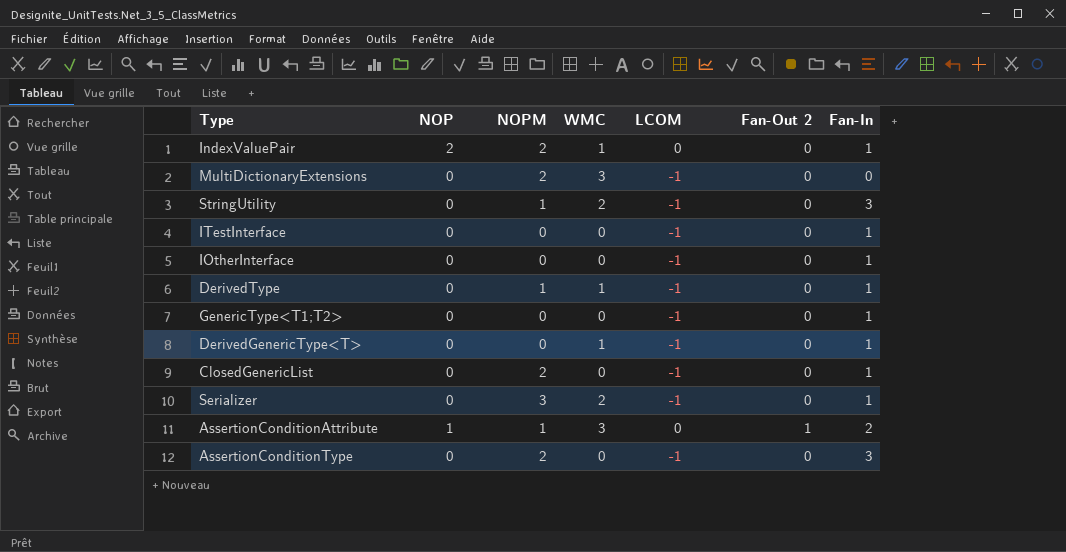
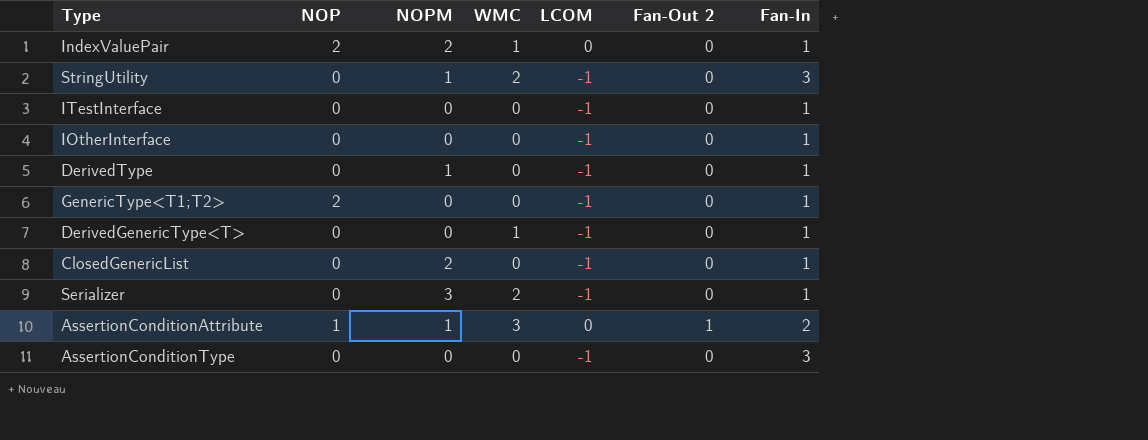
row MultiDictionaryExtensions: 0 | 2 | 3 | -1 | 0 | 0 -> none
DerivedType | WMC: 1 -> 0
GenericType<T1;T2> | NOP: 0 -> 2
AssertionConditionType | NOPM: 2 -> 0

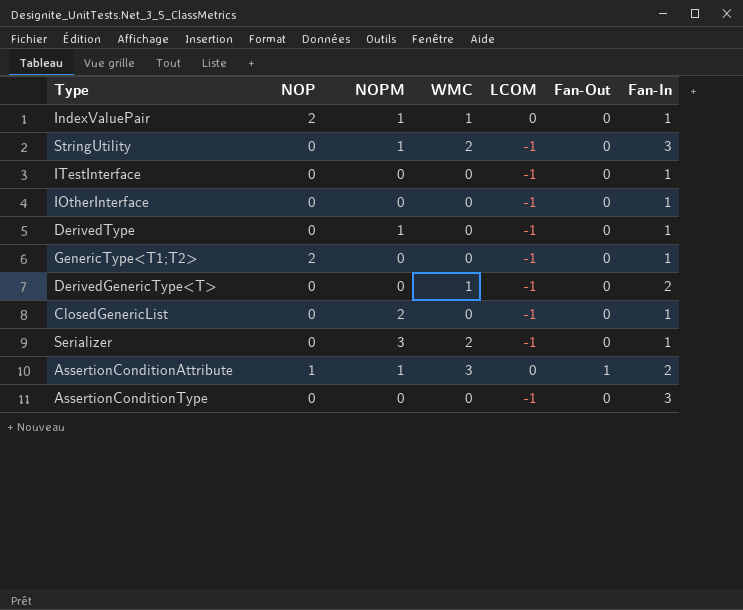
column name: Fan-Out 2 -> Fan-Out
IndexValuePair | NOPM: 2 -> 1
DerivedGenericType<T> | Fan-In: 1 -> 2

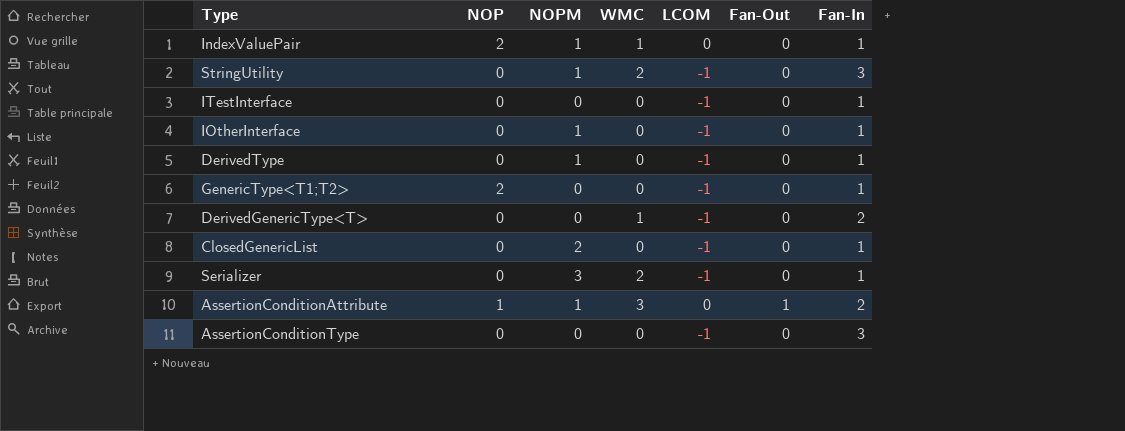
IOtherInterface | NOPM: 0 -> 1

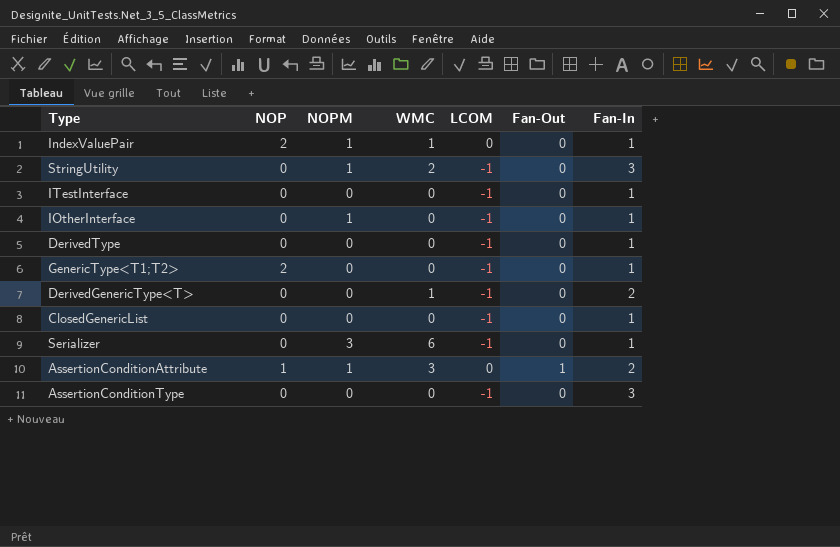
DerivedType | NOPM: 1 -> 0
ClosedGenericList | NOPM: 2 -> 0
Serializer | WMC: 2 -> 6

